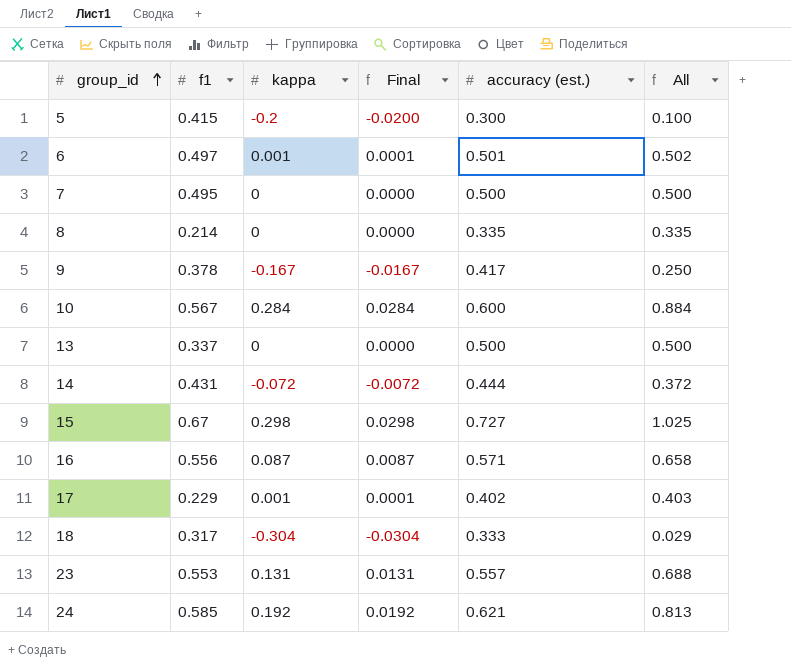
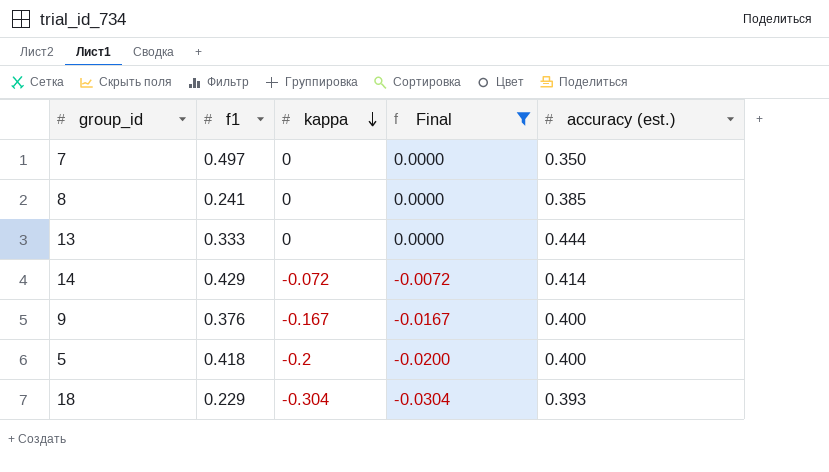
filter: none -> Final <= 0.0000
row order: group_id ascending -> kappa descending
column All | formula: [kappa] + [accuracy (est.)] -> none
7 | f1: 0.495 -> 0.497
7 | accuracy (est.): 0.500 -> 0.350
8 | f1: 0.214 -> 0.241
8 | accuracy (est.): 0.335 -> 0.385
13 | f1: 0.337 -> 0.333
13 | accuracy (est.): 0.500 -> 0.444
14 | f1: 0.431 -> 0.429
14 | accuracy (est.): 0.444 -> 0.414
9 | f1: 0.378 -> 0.376
9 | accuracy (est.): 0.417 -> 0.400
5 | f1: 0.415 -> 0.418
5 | accuracy (est.): 0.300 -> 0.400
18 | f1: 0.317 -> 0.229
18 | accuracy (est.): 0.333 -> 0.393

